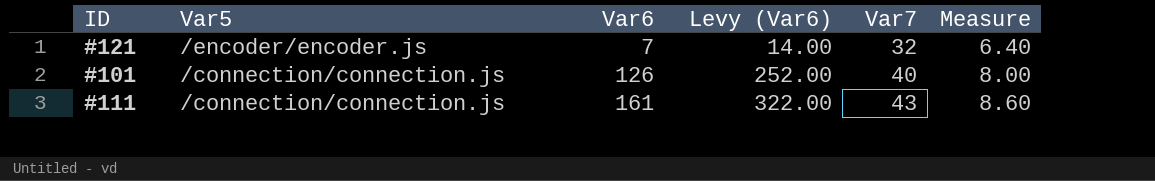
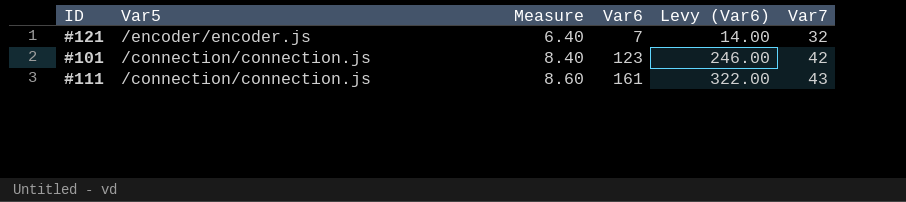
column Measure | position: 6 -> 3
#101 | Measure: 8.00 -> 8.40
#101 | Var6: 126 -> 123
#101 | Levy (Var6): 252.00 -> 246.00
#101 | Var7: 40 -> 42

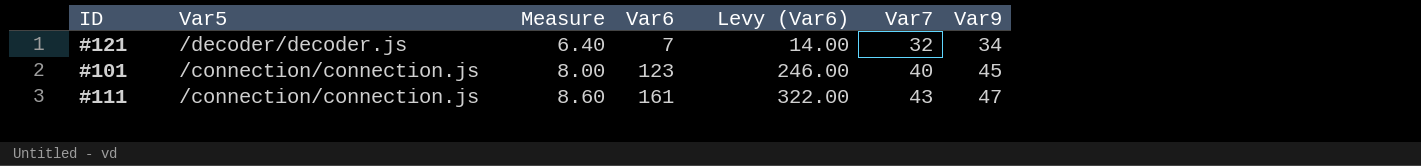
column Var9 | position: none -> 7
#121 | Var5: /encoder/encoder.js -> /decoder/decoder.js
#101 | Measure: 8.40 -> 8.00
#101 | Var7: 42 -> 40

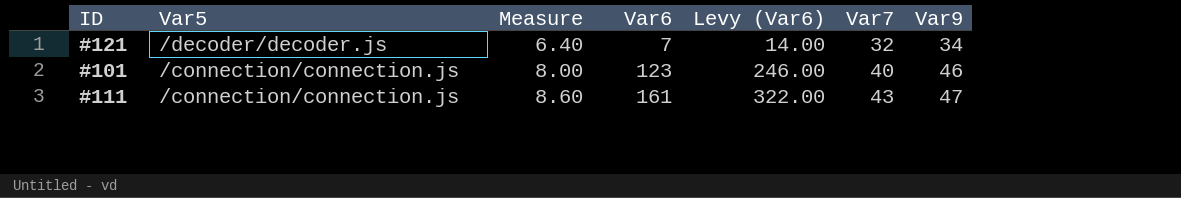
#101 | Var9: 45 -> 46

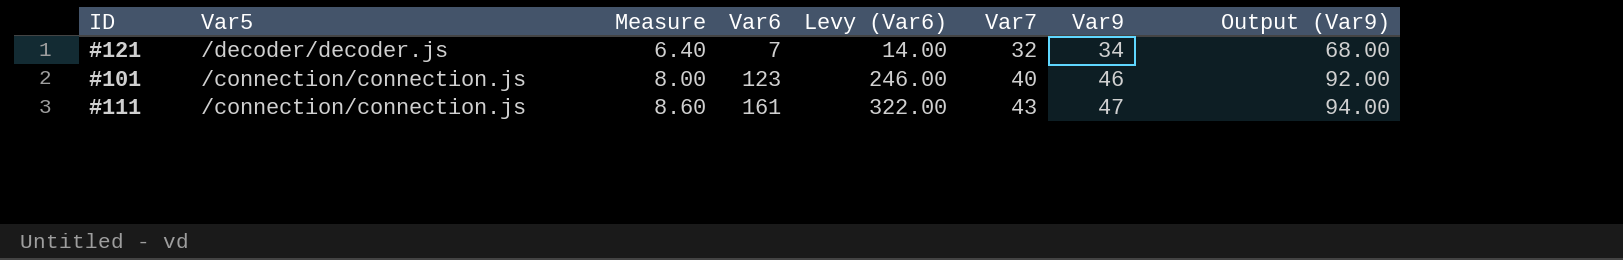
column Output (Var9) | formula: none -> [Var9] * 2

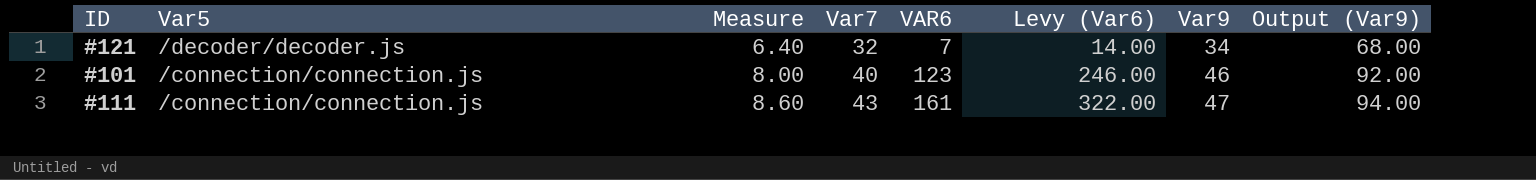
column Var7 | position: 6 -> 4
column name: Var6 -> VAR6

